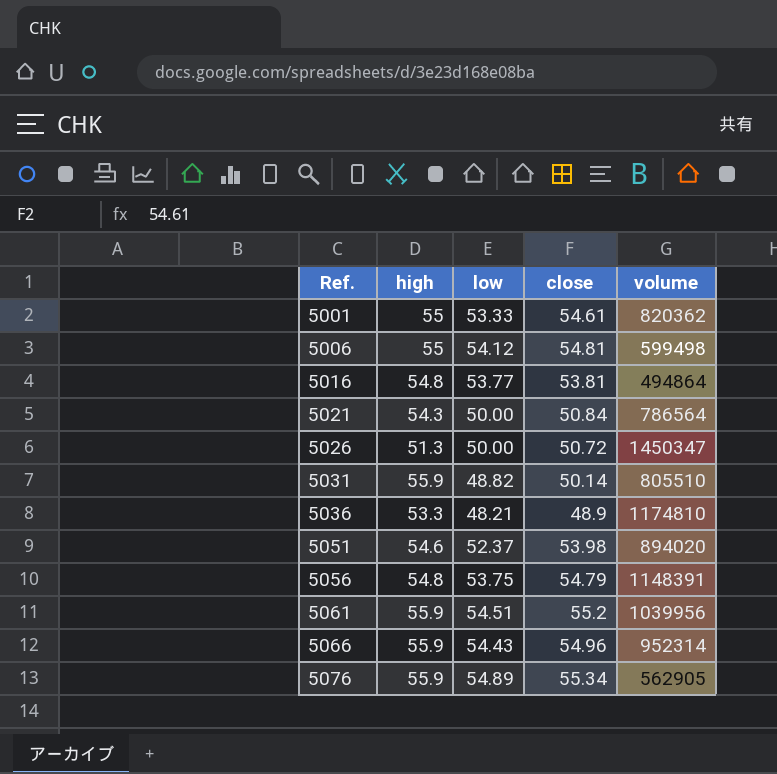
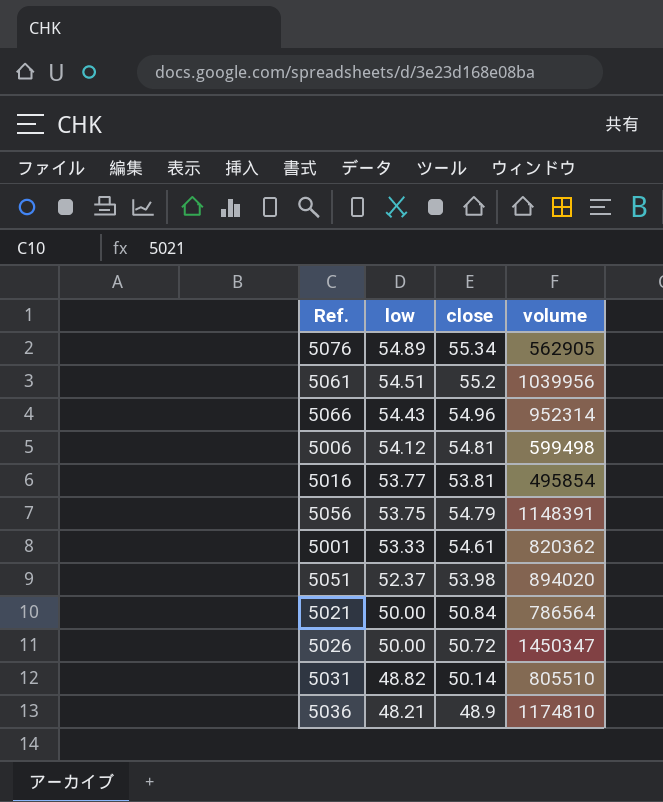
row order: Ref. ascending -> low descending
column high | position: 2 -> none
5016 | volume: 494864 -> 495854

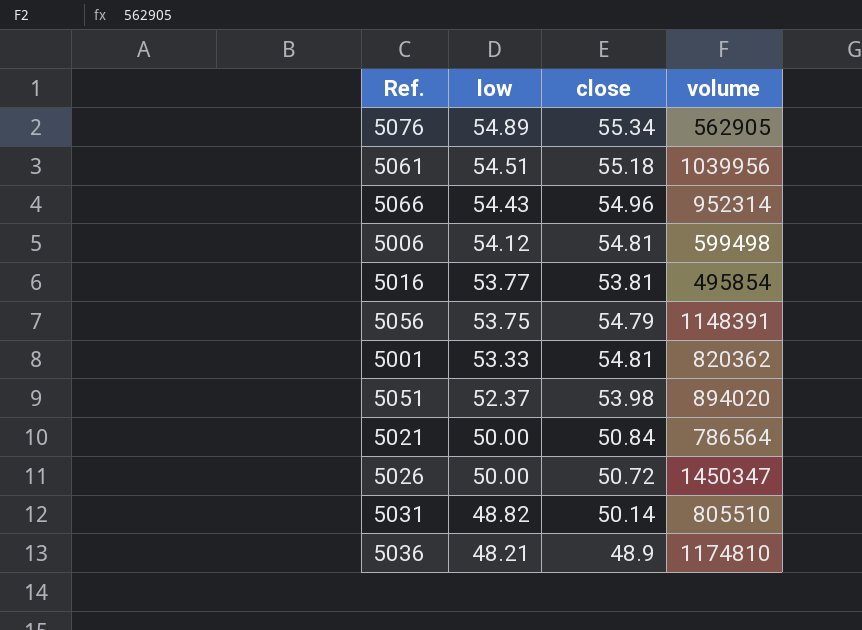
5061 | close: 55.2 -> 55.18
5001 | close: 54.61 -> 54.81

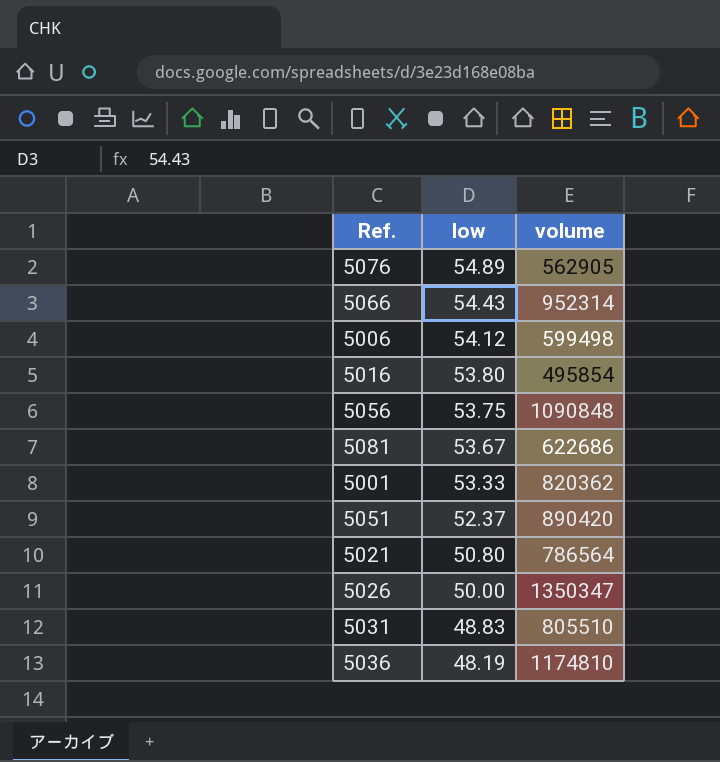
column close | position: 3 -> none
row 5061: 54.51 | 55.18 | 1039956 -> none
5016 | low: 53.77 -> 53.80
5056 | volume: 1148391 -> 1090848
row 5081: none -> 53.67 | 622686
5051 | volume: 894020 -> 890420
5021 | low: 50.00 -> 50.80
5026 | volume: 1450347 -> 1350347
5031 | low: 48.82 -> 48.83
5036 | low: 48.21 -> 48.19

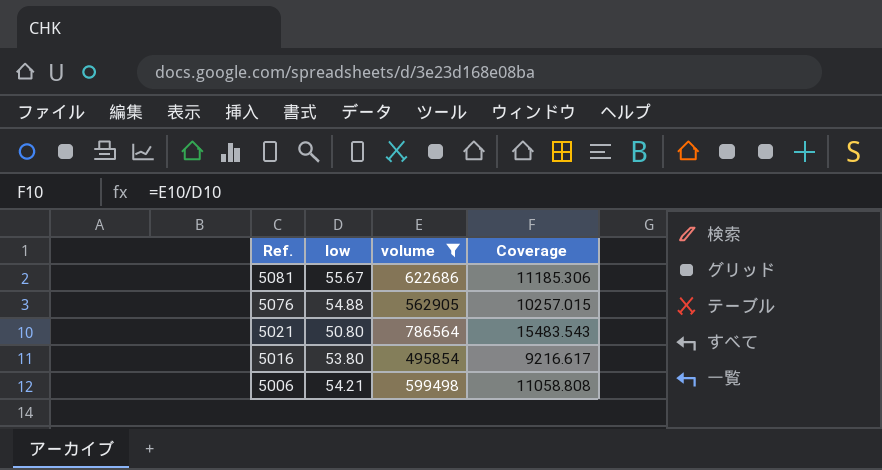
filter: none -> volume <= 786564
row order: low descending -> Ref. descending
column Coverage | formula: none -> [volume] / [low]
5081 | low: 53.67 -> 55.67
5076 | low: 54.89 -> 54.88
5006 | low: 54.12 -> 54.21

